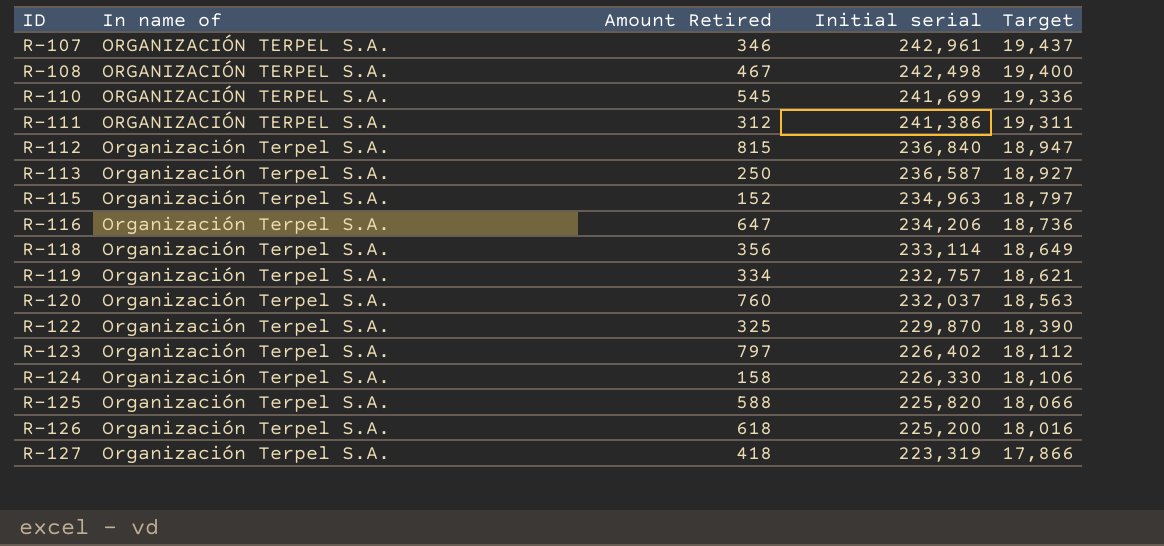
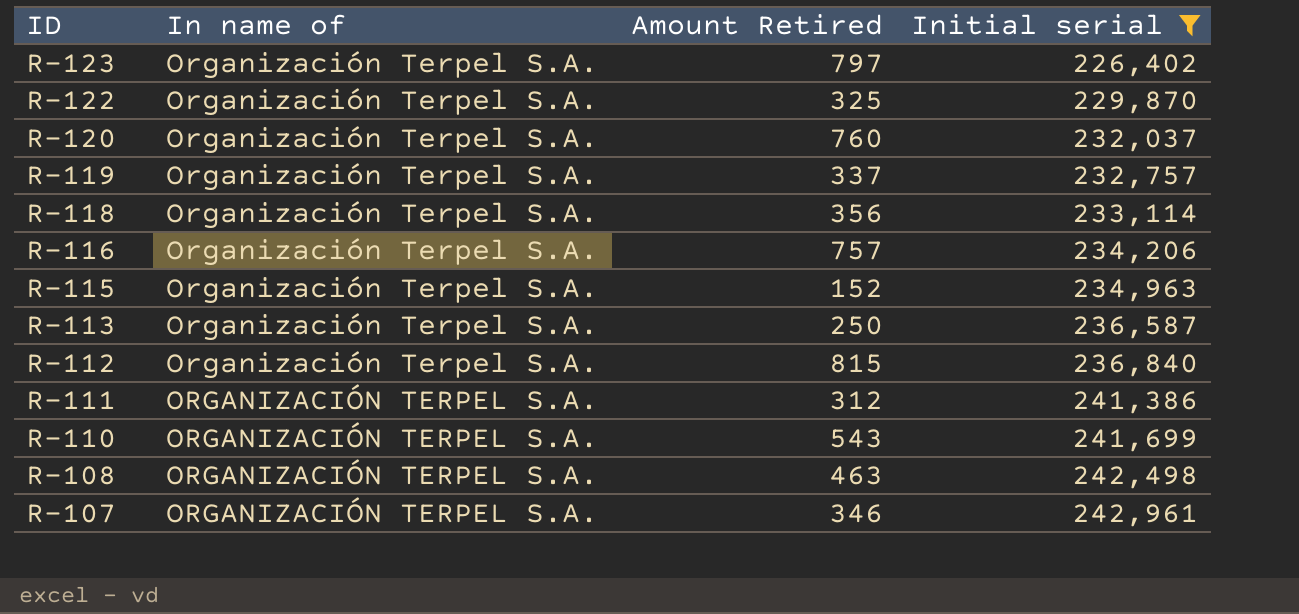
filter: none -> Initial serial >= 226,402
row order: ID ascending -> ID descending
column Target | formula: [Initial serial] * 0.08 -> none
R-119 | Amount Retired: 334 -> 337
R-116 | Amount Retired: 647 -> 757
R-110 | Amount Retired: 545 -> 543
R-108 | Amount Retired: 467 -> 463

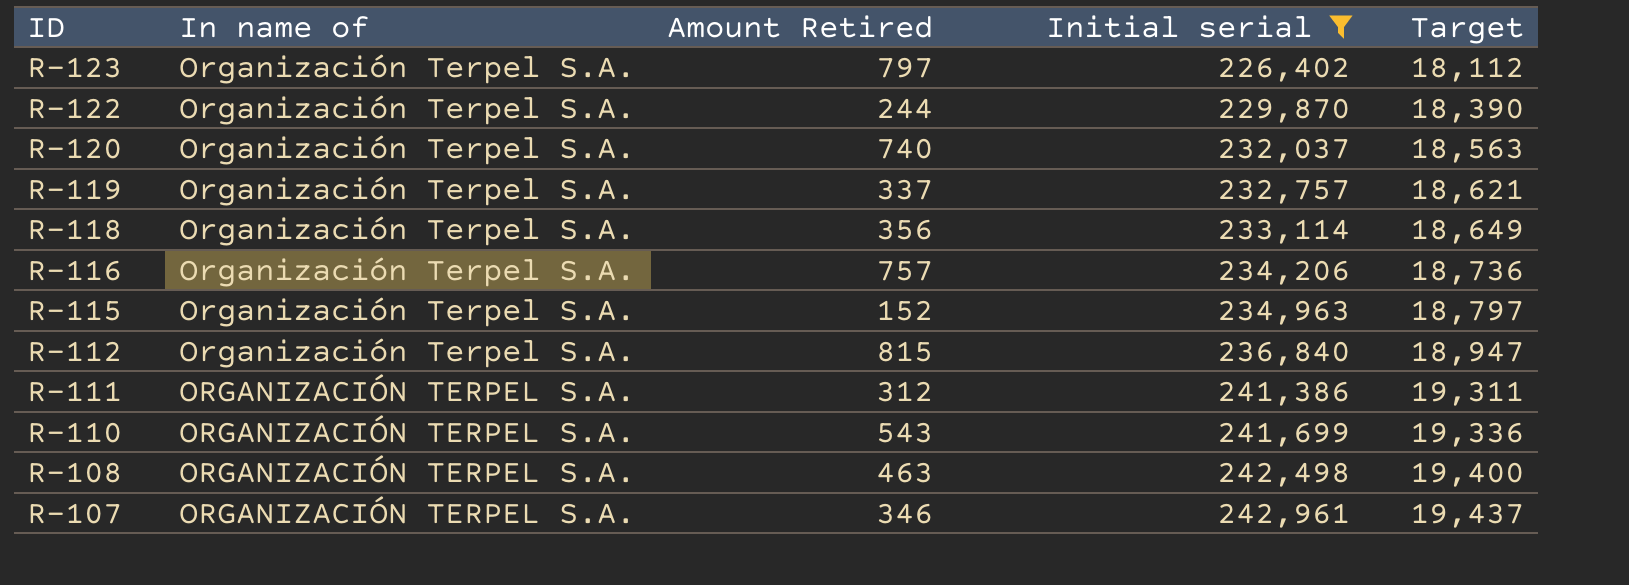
column Target | formula: none -> [Initial serial] * 0.08
row R-113: Organización Terpel S.A. | 250 | 236,587 -> none
R-122 | Amount Retired: 325 -> 244
R-120 | Amount Retired: 760 -> 740

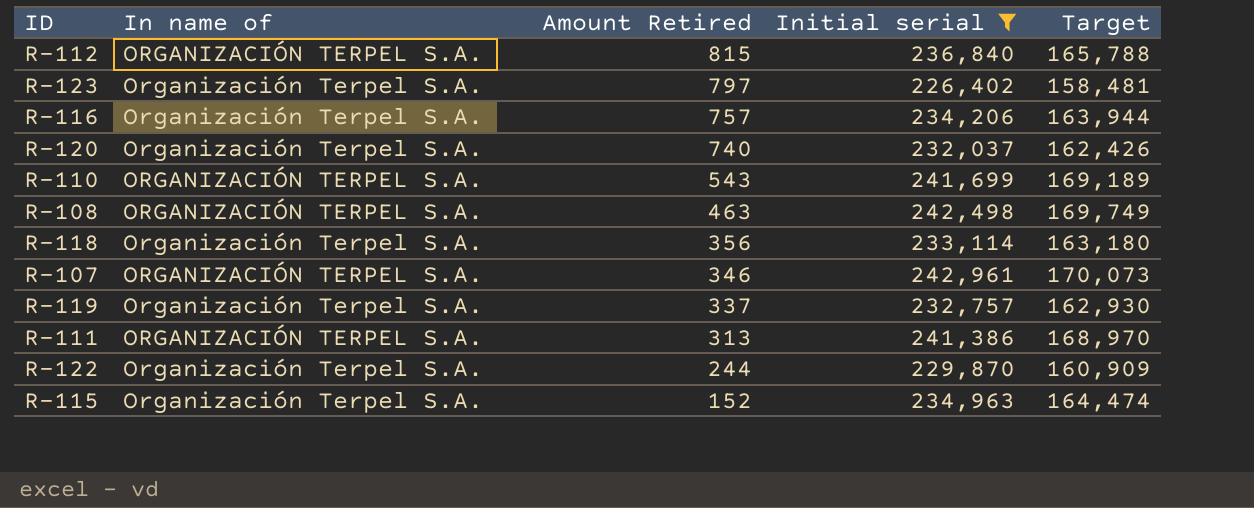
row order: ID descending -> Amount Retired descending
column Target | formula: [Initial serial] * 0.08 -> [Initial serial] * 0.7
R-112 | In name of: Organización Terpel S.A. -> ORGANIZACIÓN TERPEL S.A.
R-111 | Amount Retired: 312 -> 313

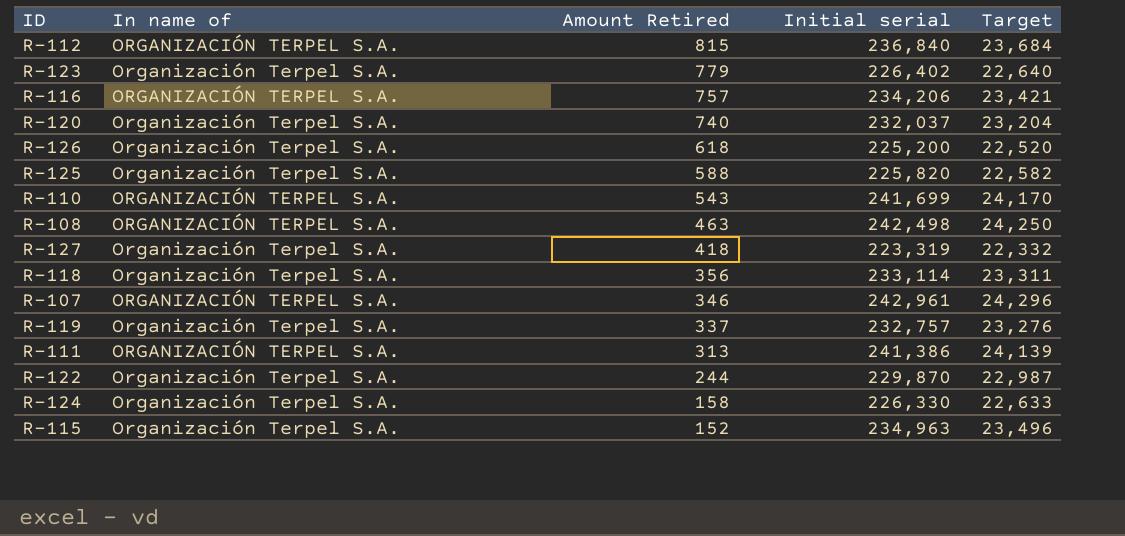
filter: Initial serial >= 226,402 -> none
column Target | formula: [Initial serial] * 0.7 -> [Initial serial] * 0.1
R-123 | Amount Retired: 797 -> 779
R-116 | In name of: Organización Terpel S.A. -> ORGANIZACIÓN TERPEL S.A.

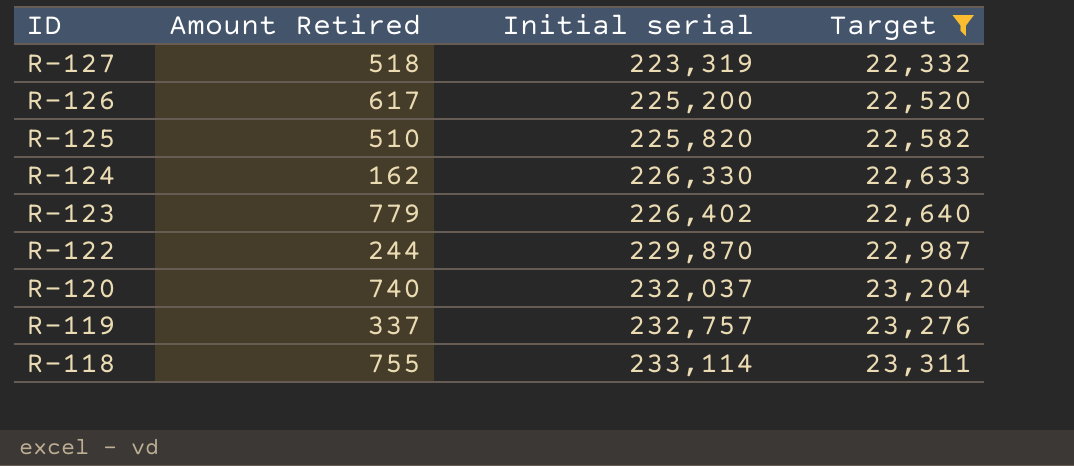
filter: none -> Target <= 23,311
row order: Amount Retired descending -> ID descending
column In name of | position: 2 -> none
R-127 | Amount Retired: 418 -> 518
R-126 | Amount Retired: 618 -> 617
R-125 | Amount Retired: 588 -> 510
R-124 | Amount Retired: 158 -> 162
R-118 | Amount Retired: 356 -> 755

